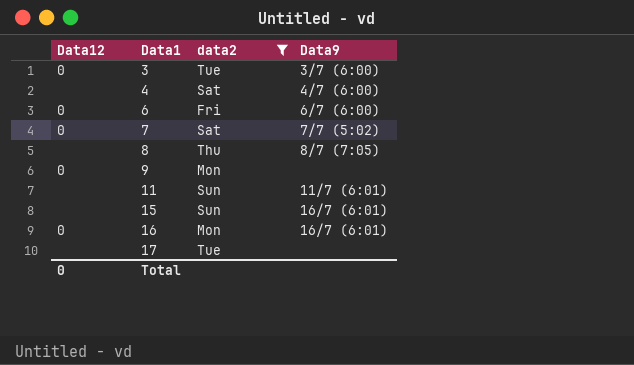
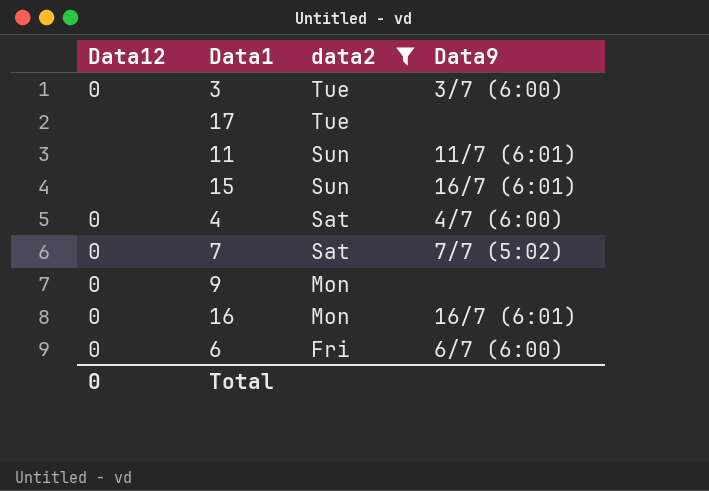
row order: Data1 ascending -> data2 descending
row 8: none | Thu | 8/7 (7:05) -> none
4 | Data12: none -> 0

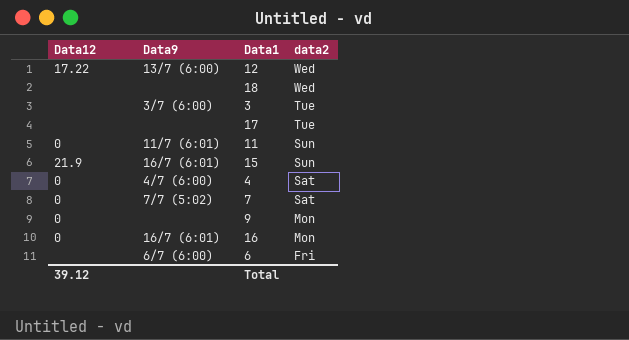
filter: data2 != Wed -> none
column Data9 | position: 4 -> 2
3 | Data12: 0 -> none
11 | Data12: none -> 0
15 | Data12: none -> 21.9
6 | Data12: 0 -> none
Total | Data12: 0 -> 39.12

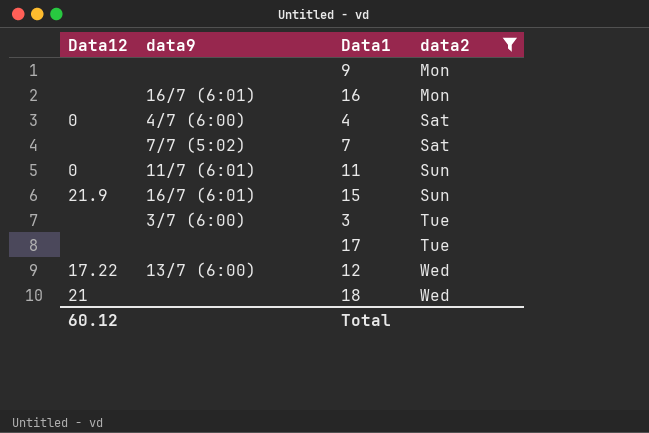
filter: none -> data2 != Fri
row order: data2 descending -> data2 ascending
column name: Data9 -> data9
9 | Data12: 0 -> none
16 | Data12: 0 -> none
7 | Data12: 0 -> none
18 | Data12: none -> 21
Total | Data12: 39.12 -> 60.12

